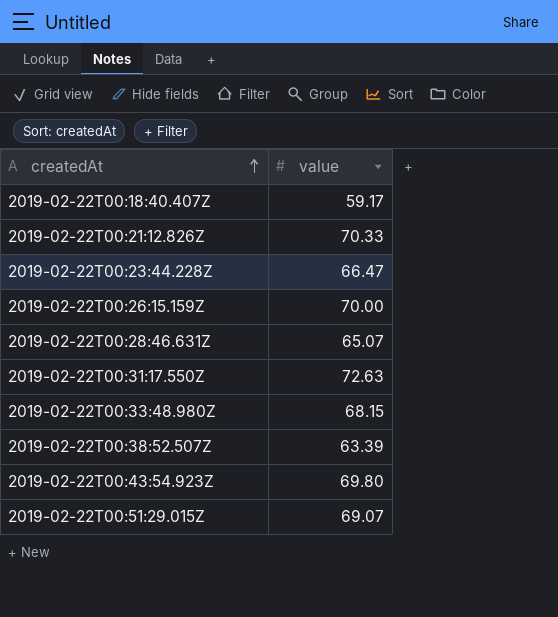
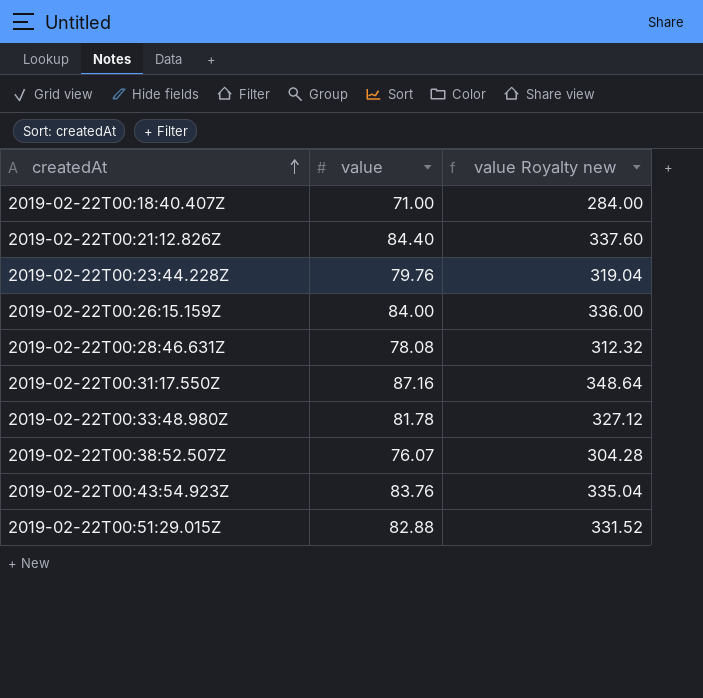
column value Royalty new | formula: none -> [value] * 4
2019-02-22T00:18:40.407Z | value: 59.17 -> 71.00
2019-02-22T00:21:12.826Z | value: 70.33 -> 84.40
2019-02-22T00:23:44.228Z | value: 66.47 -> 79.76
2019-02-22T00:26:15.159Z | value: 70.00 -> 84.00
2019-02-22T00:28:46.631Z | value: 65.07 -> 78.08
2019-02-22T00:31:17.550Z | value: 72.63 -> 87.16
2019-02-22T00:33:48.980Z | value: 68.15 -> 81.78
2019-02-22T00:38:52.507Z | value: 63.39 -> 76.07
2019-02-22T00:43:54.923Z | value: 69.80 -> 83.76
2019-02-22T00:51:29.015Z | value: 69.07 -> 82.88

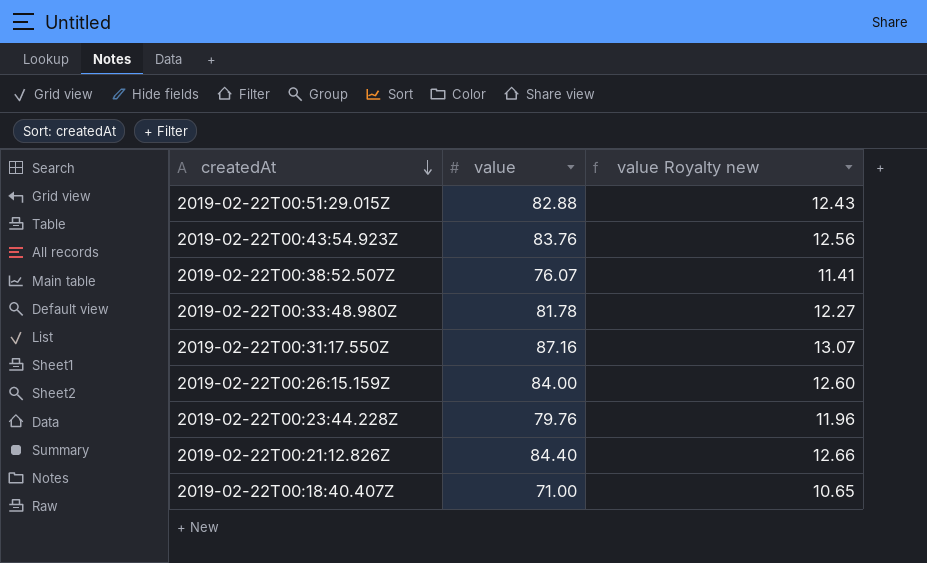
row order: createdAt ascending -> createdAt descending
column value Royalty new | formula: [value] * 4 -> [value] * 0.15
row 2019-02-22T00:28:46.631Z: 78.08 | 312.32 -> none

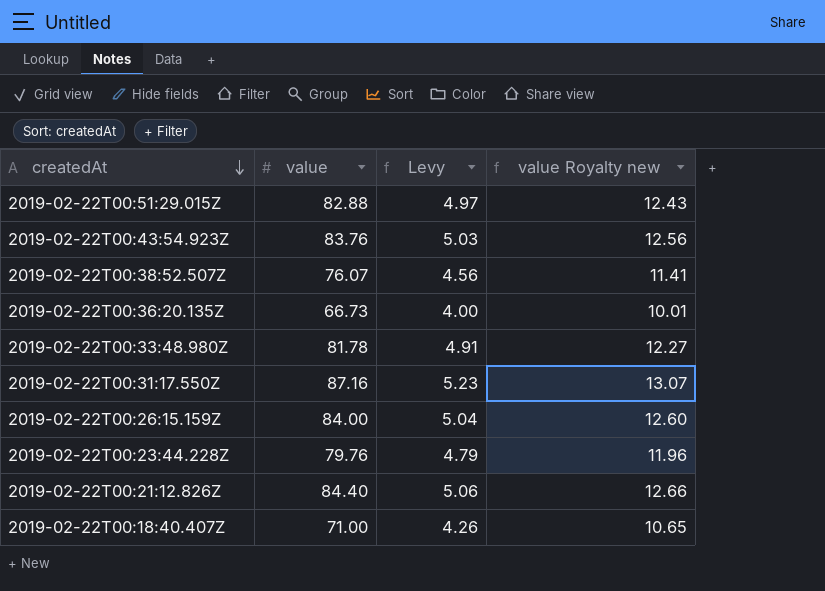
column Levy | formula: none -> [value] * 0.06
row 2019-02-22T00:36:20.135Z: none -> 66.73 | 4.00 | 10.01

